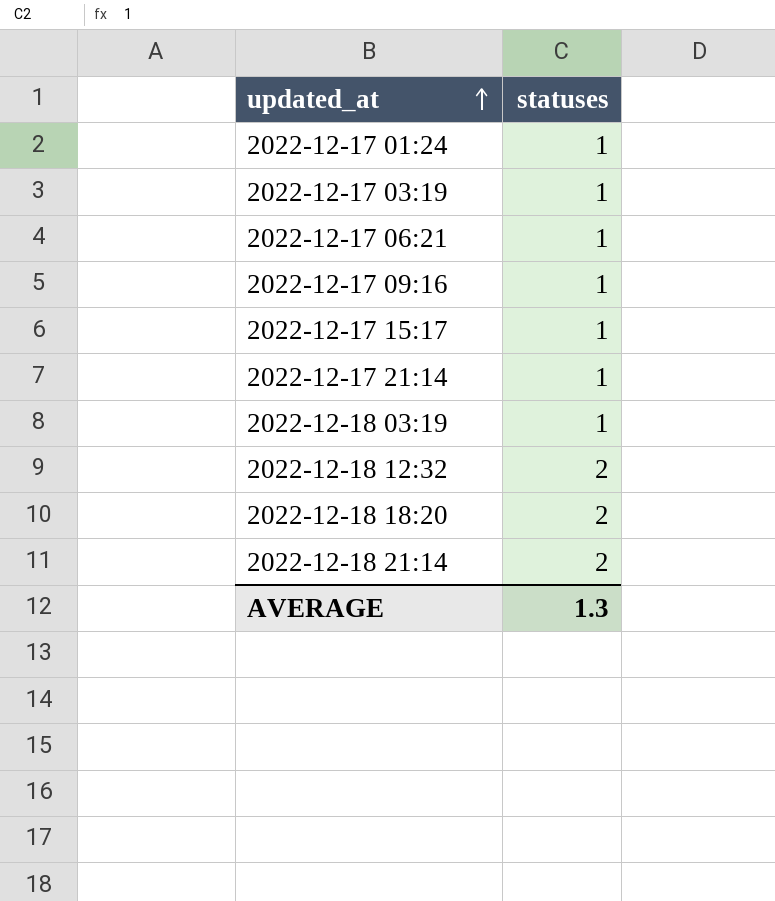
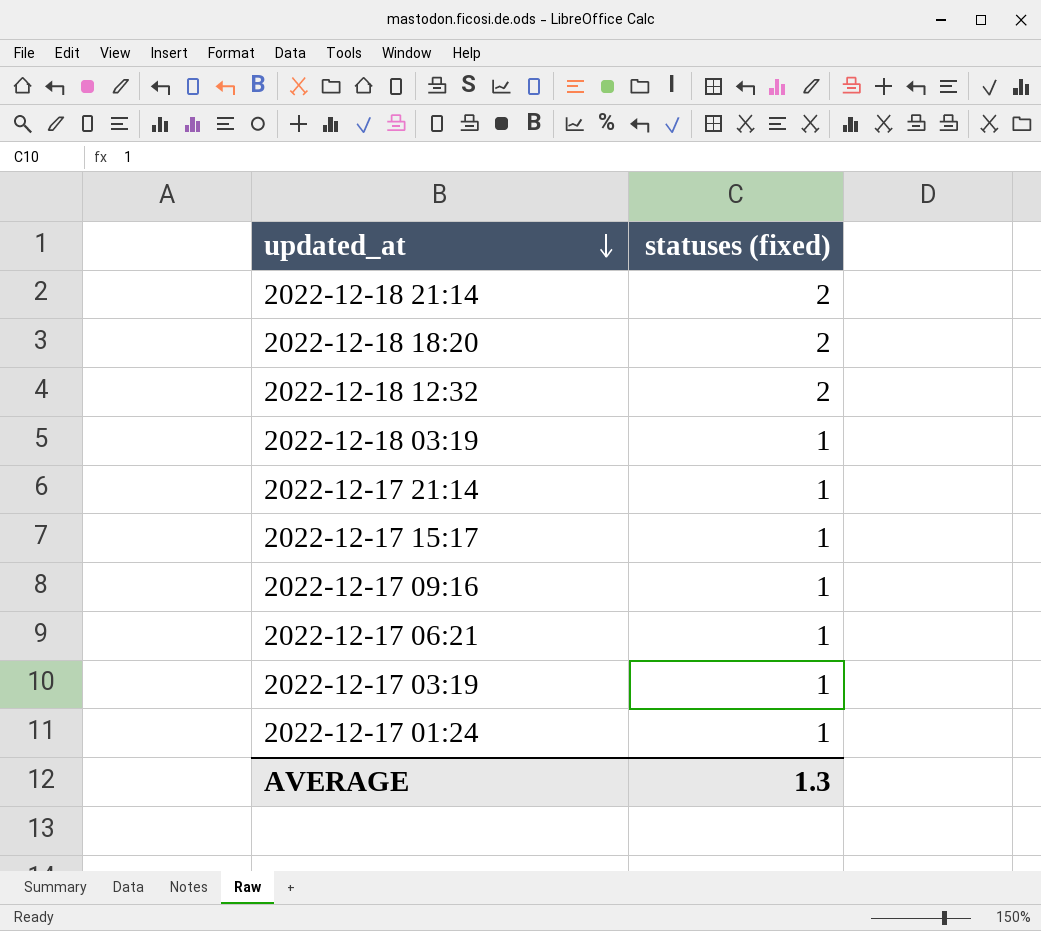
row order: updated_at ascending -> updated_at descending
column name: statuses -> statuses (fixed)

